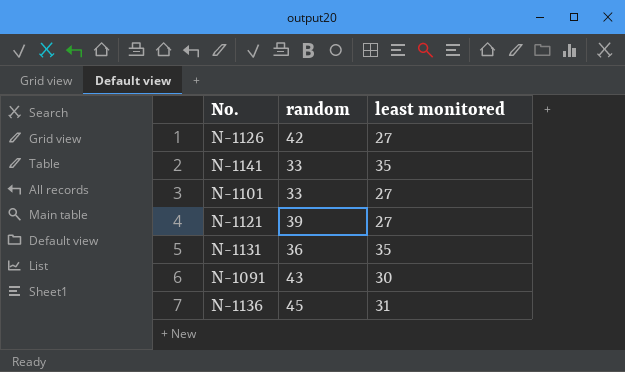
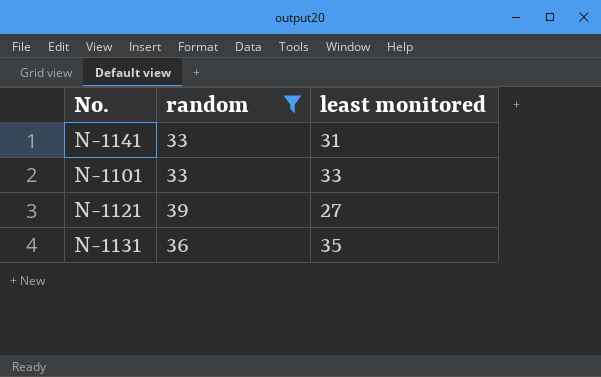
filter: none -> random <= 39
N-1141 | least monitored: 35 -> 31
N-1101 | least monitored: 27 -> 33

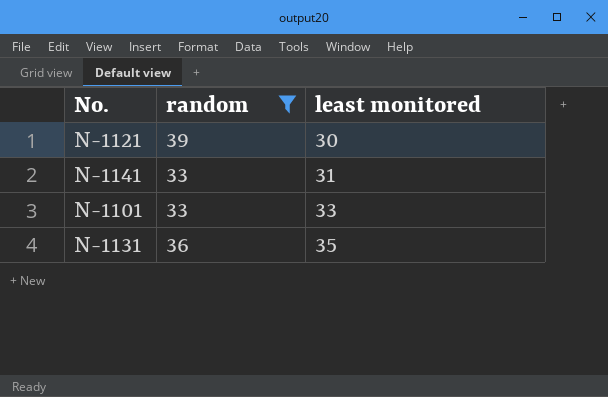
row order: none -> least monitored ascending
N-1121 | least monitored: 27 -> 30

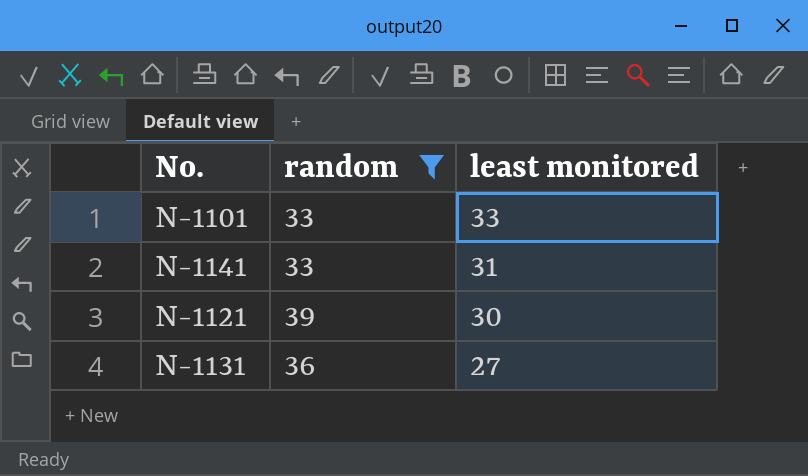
row order: least monitored ascending -> least monitored descending
N-1131 | least monitored: 35 -> 27

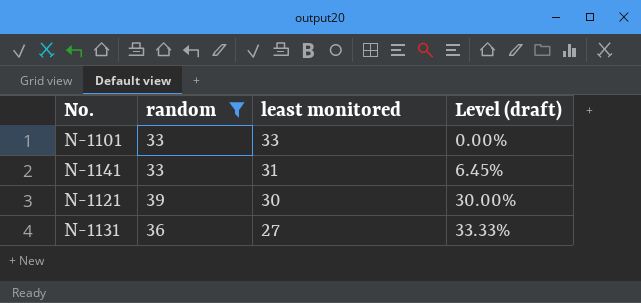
column Level (draft) | formula: none -> ([random] - [least monitored]) / [least monitored]

